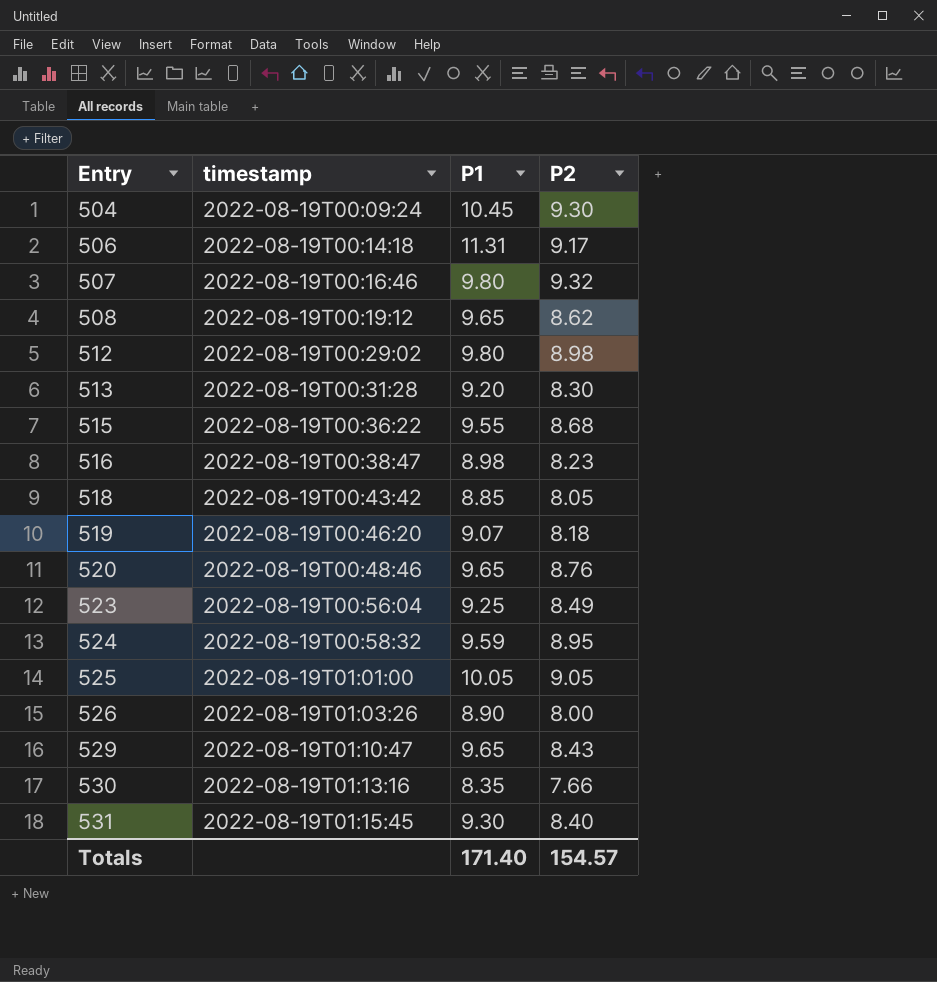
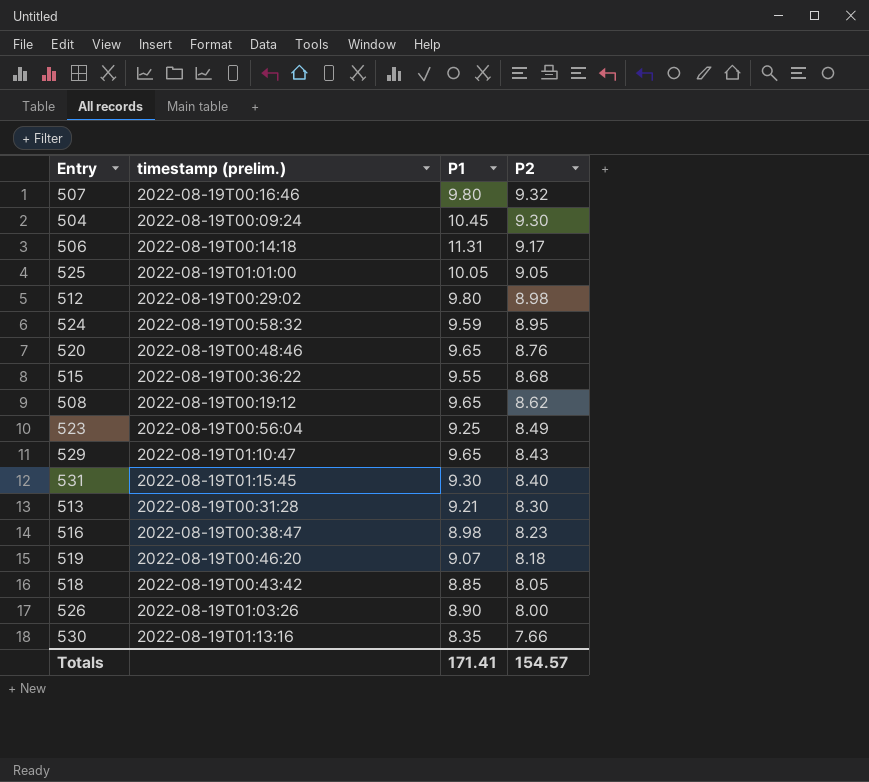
row order: Entry ascending -> P2 descending
column name: timestamp -> timestamp (prelim.)
513 | P1: 9.20 -> 9.21
Totals | P1: 171.40 -> 171.41

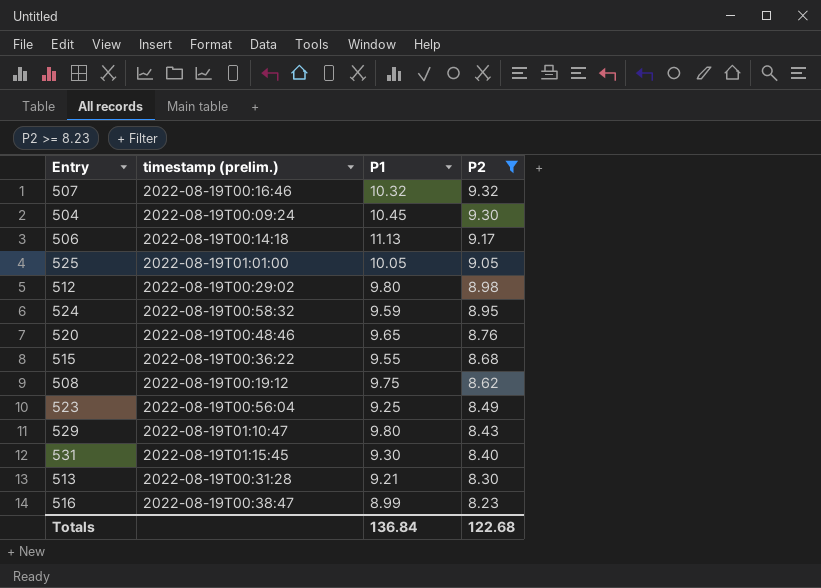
filter: none -> P2 >= 8.23
507 | P1: 9.80 -> 10.32
506 | P1: 11.31 -> 11.13
508 | P1: 9.65 -> 9.75
529 | P1: 9.65 -> 9.80
516 | P1: 8.98 -> 8.99
Totals | P1: 171.41 -> 136.84
Totals | P2: 154.57 -> 122.68

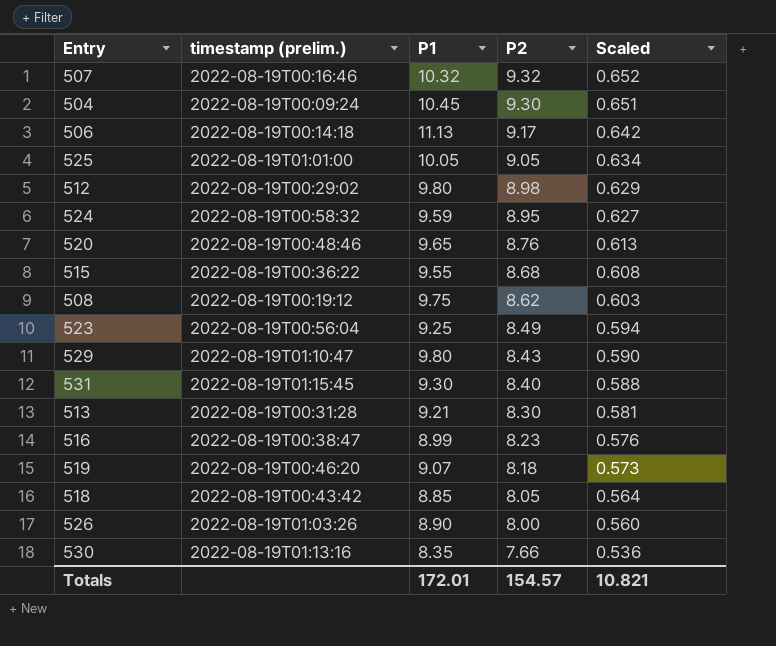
filter: P2 >= 8.23 -> none
column Scaled | formula: none -> [P2] * 0.07
Totals | P1: 136.84 -> 172.01
Totals | P2: 122.68 -> 154.57

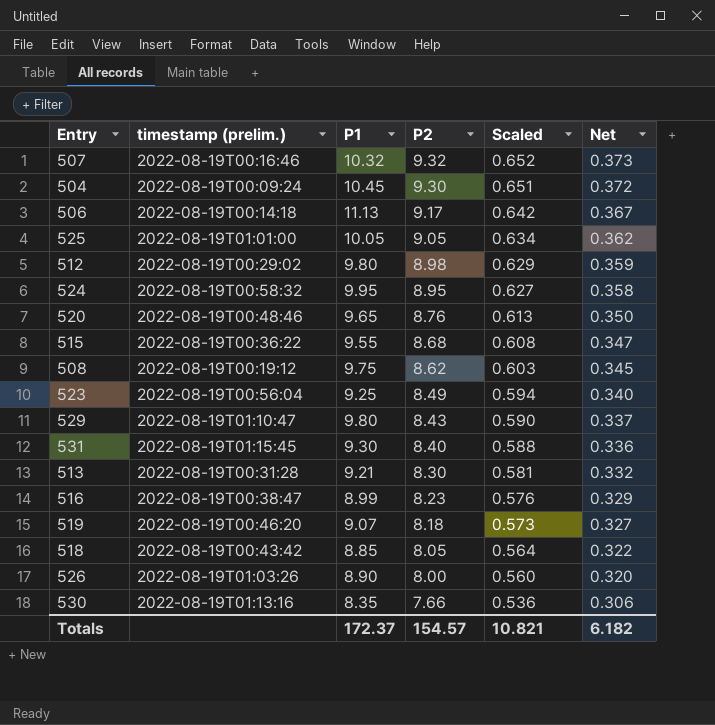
column Net | formula: none -> [P2] * 0.04
524 | P1: 9.59 -> 9.95
Totals | P1: 172.01 -> 172.37

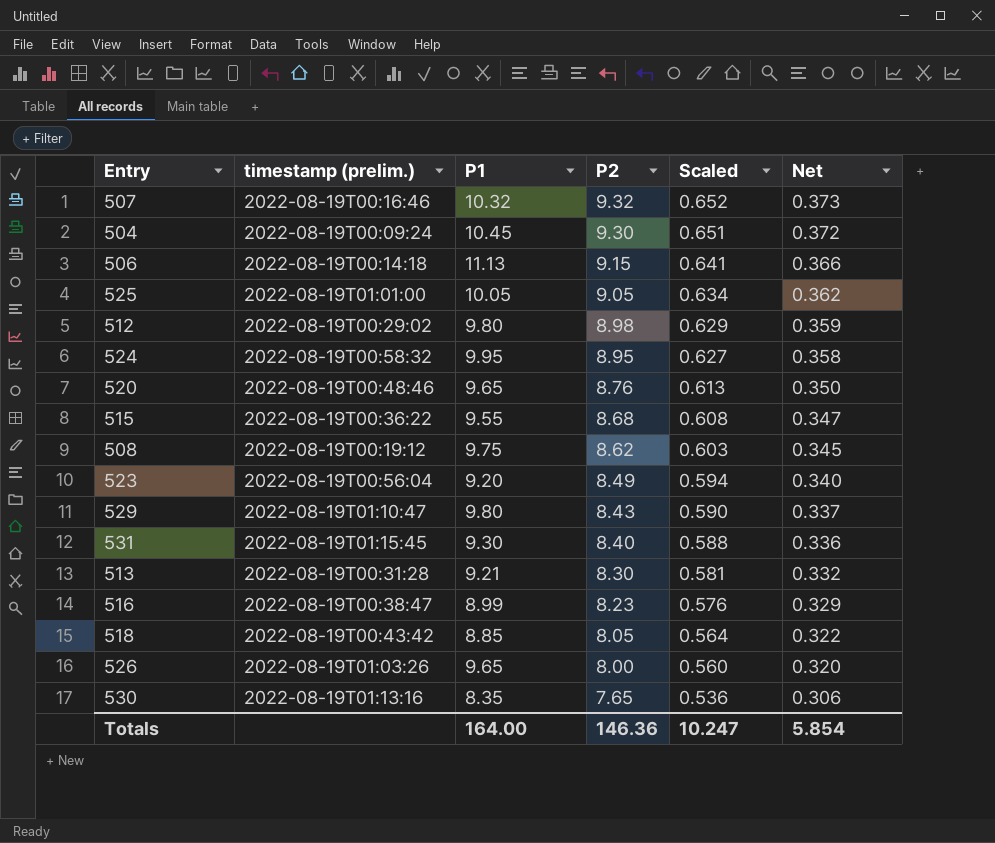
row 519: 2022-08-19T00:46:20 | 9.07 | 8.18 | 0.573 | 0.327 -> none
506 | P2: 9.17 -> 9.15
506 | Scaled: 0.642 -> 0.641
506 | Net: 0.367 -> 0.366
523 | P1: 9.25 -> 9.20
526 | P1: 8.90 -> 9.65
530 | P2: 7.66 -> 7.65
Totals | P1: 172.37 -> 164.00
Totals | P2: 154.57 -> 146.36
Totals | Scaled: 10.821 -> 10.247
Totals | Net: 6.182 -> 5.854

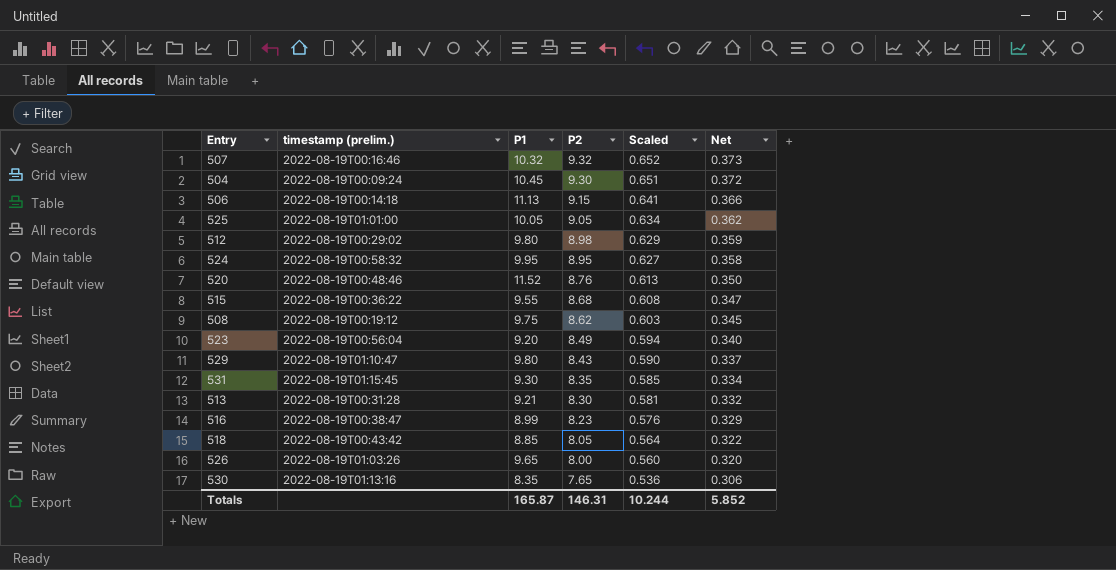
520 | P1: 9.65 -> 11.52
531 | P2: 8.40 -> 8.35
531 | Scaled: 0.588 -> 0.585
531 | Net: 0.336 -> 0.334
Totals | P1: 164.00 -> 165.87
Totals | P2: 146.36 -> 146.31
Totals | Scaled: 10.247 -> 10.244
Totals | Net: 5.854 -> 5.852

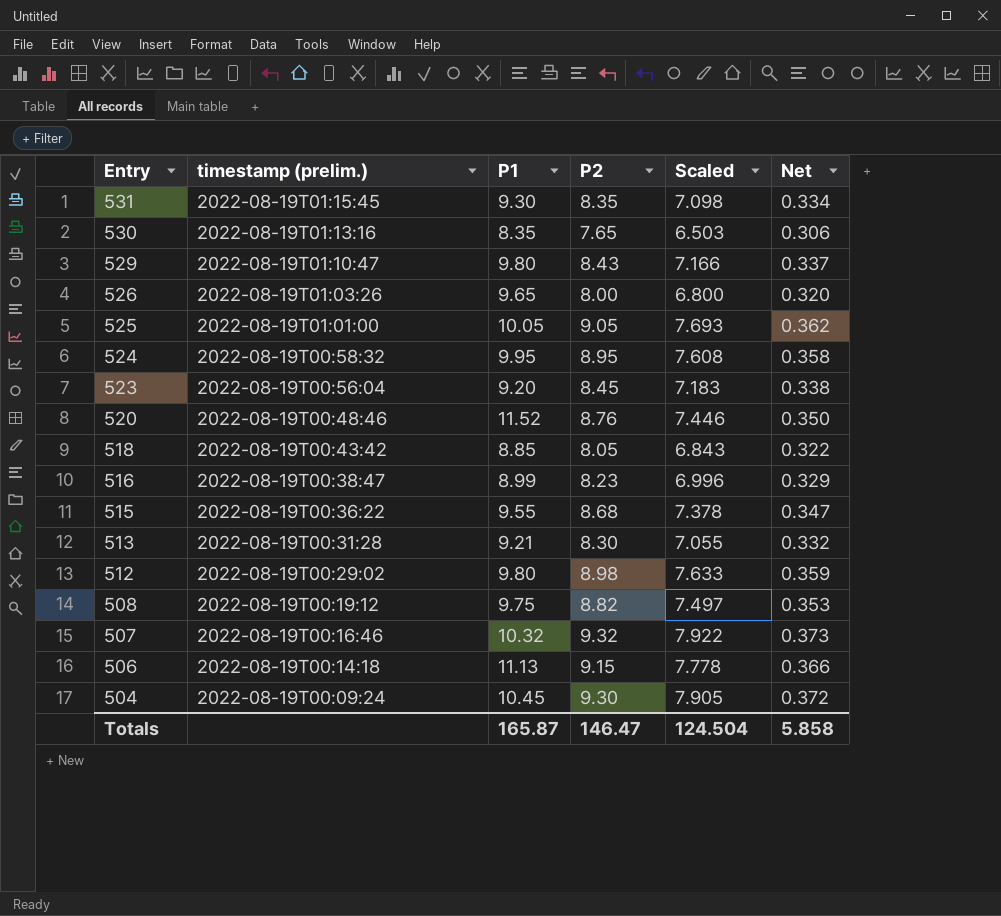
row order: P2 descending -> Entry descending
column Scaled | formula: [P2] * 0.07 -> [P2] * 0.85
523 | P2: 8.49 -> 8.45
523 | Net: 0.340 -> 0.338
508 | P2: 8.62 -> 8.82
508 | Net: 0.345 -> 0.353
Totals | P2: 146.31 -> 146.47
Totals | Scaled: 10.244 -> 124.504
Totals | Net: 5.852 -> 5.858

